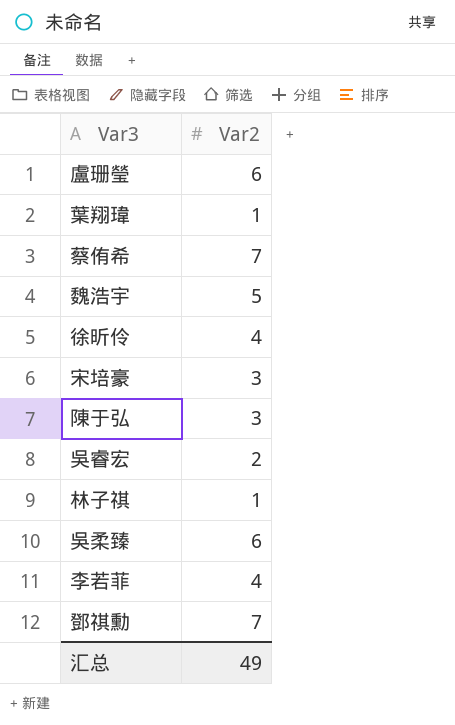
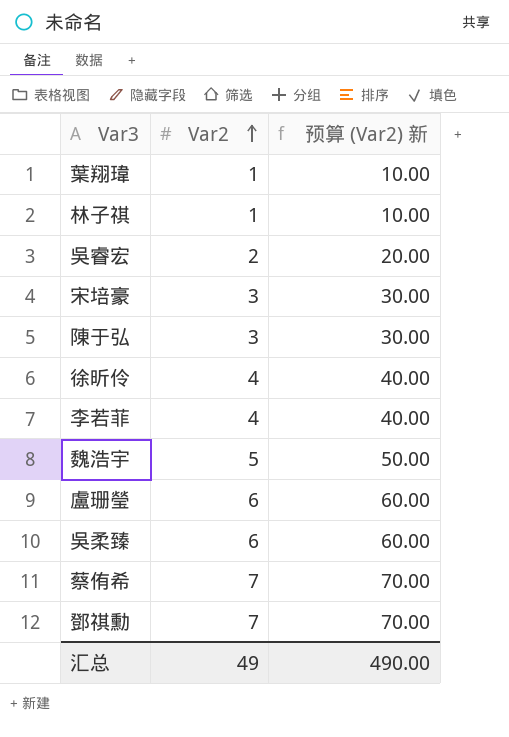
row order: none -> Var2 ascending
column 预算 (Var2) 新 | formula: none -> [Var2] * 10

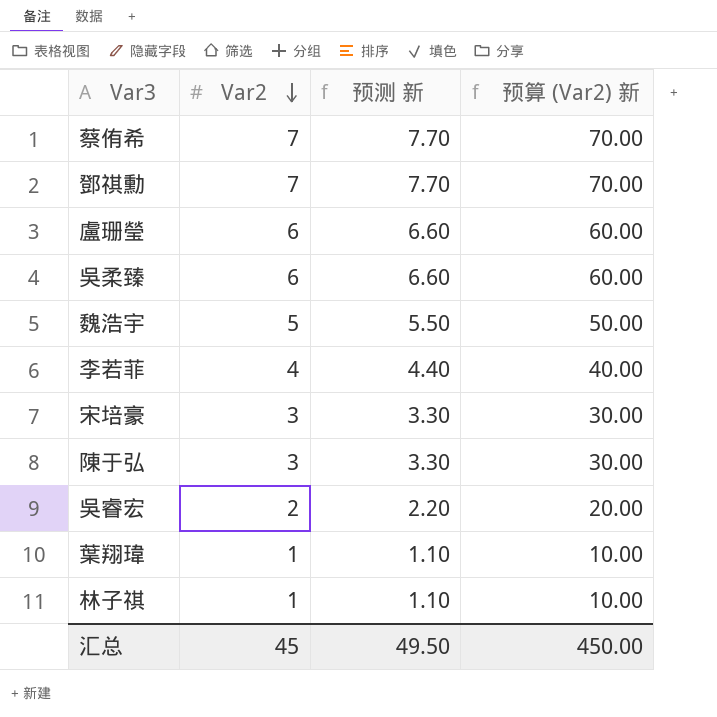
row order: Var2 ascending -> Var2 descending
column 预测 新 | formula: none -> [Var2] * 1.1
row 徐昕伶: 4 | 40.00 -> none
汇总 | Var2: 49 -> 45
汇总 | 预算 (Var2) 新: 490.00 -> 450.00

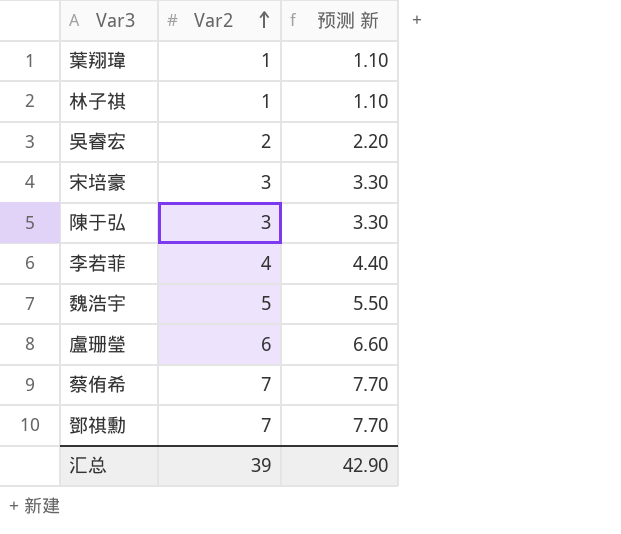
row order: Var2 descending -> Var2 ascending
column 预算 (Var2) 新 | formula: [Var2] * 10 -> none
row 吳柔臻: 6 | 6.60 | 60.00 -> none
汇总 | Var2: 45 -> 39
汇总 | 预测 新: 49.50 -> 42.90

